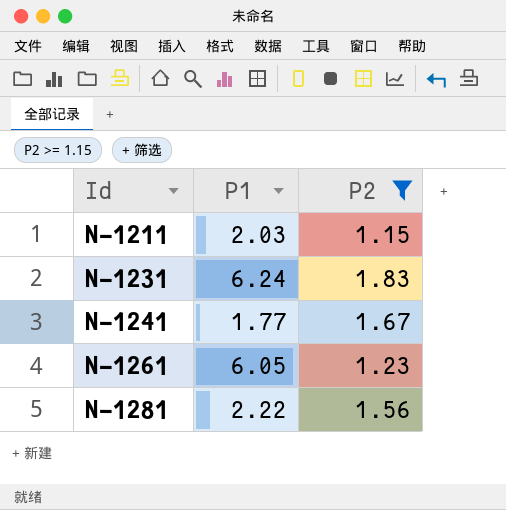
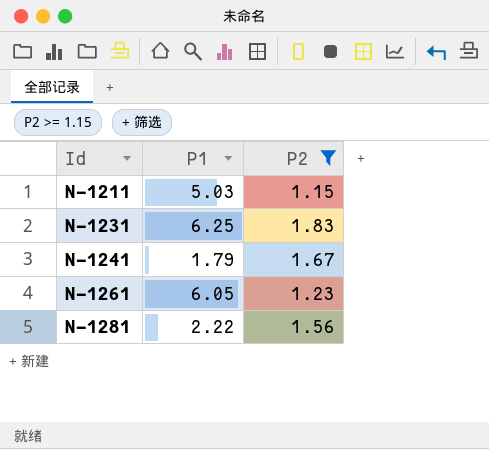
N-1211 | P1: 2.03 -> 5.03
N-1231 | P1: 6.24 -> 6.25
N-1241 | P1: 1.77 -> 1.79

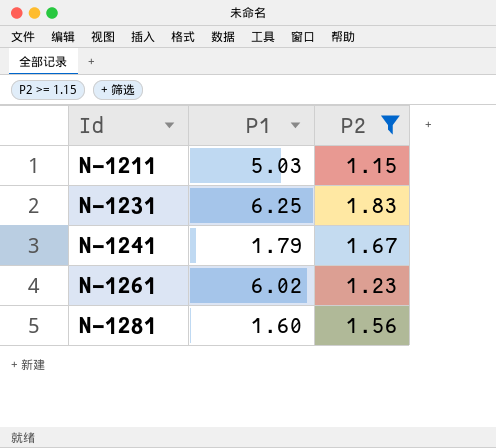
N-1261 | P1: 6.05 -> 6.02
N-1281 | P1: 2.22 -> 1.60

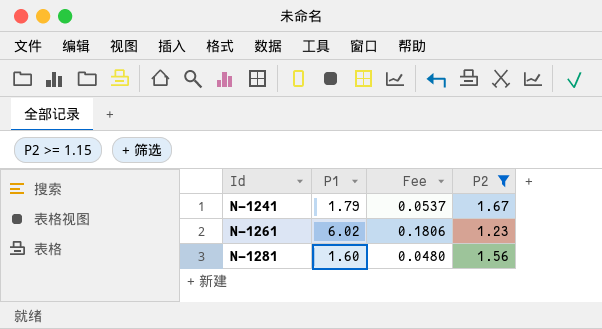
column Fee | formula: none -> [P1] * 0.03
row N-1211: 5.03 | 1.15 -> none
row N-1231: 6.25 | 1.83 -> none

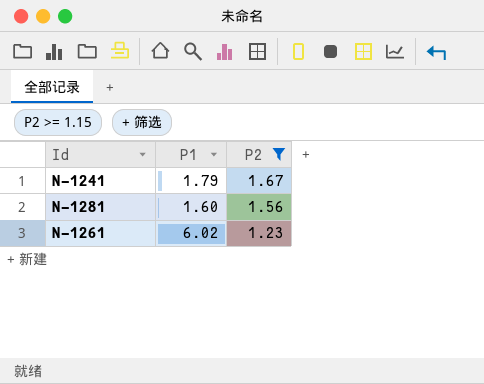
row order: Id ascending -> P2 descending
column Fee | formula: [P1] * 0.03 -> none

